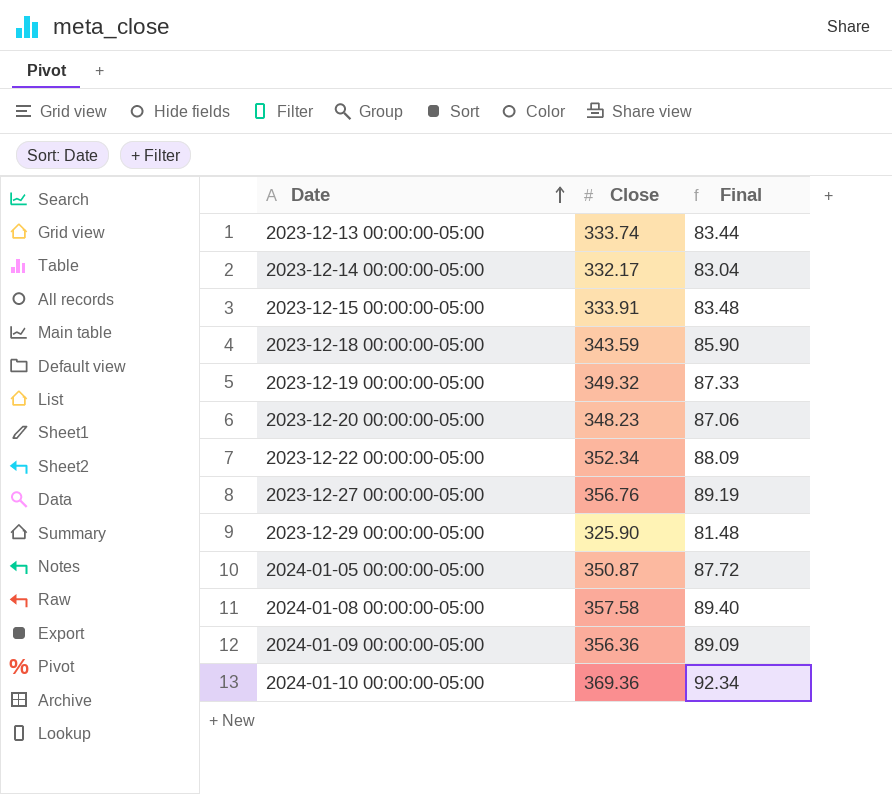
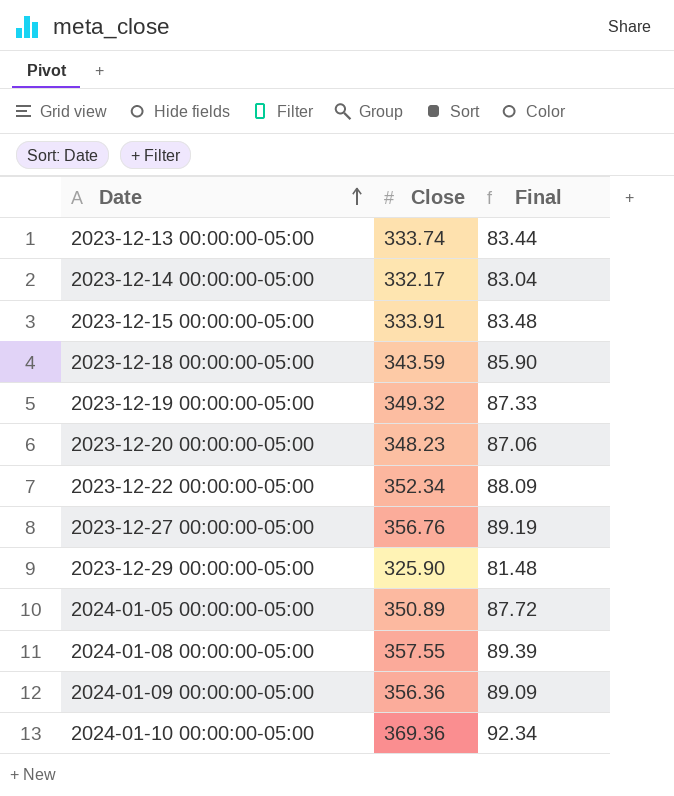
2024-01-05 00:00:00-05:00 | Close: 350.87 -> 350.89
2024-01-08 00:00:00-05:00 | Close: 357.58 -> 357.55
2024-01-08 00:00:00-05:00 | Final: 89.40 -> 89.39

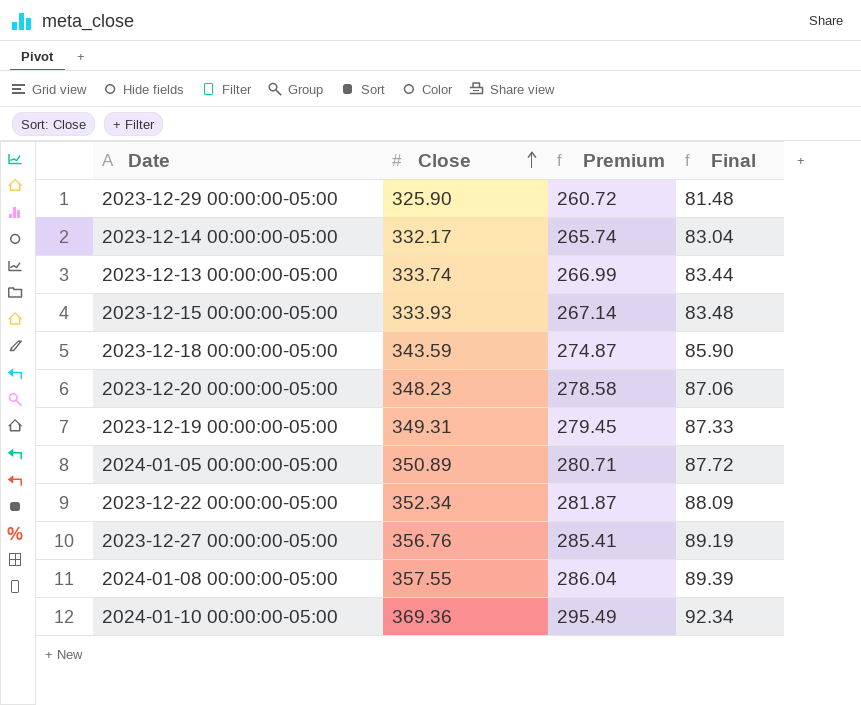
row order: Date ascending -> Close ascending
column Premium | formula: none -> [Close] * 0.8
row 2024-01-09 00:00:00-05:00: 356.36 | 89.09 -> none
2023-12-15 00:00:00-05:00 | Close: 333.91 -> 333.93
2023-12-19 00:00:00-05:00 | Close: 349.32 -> 349.31

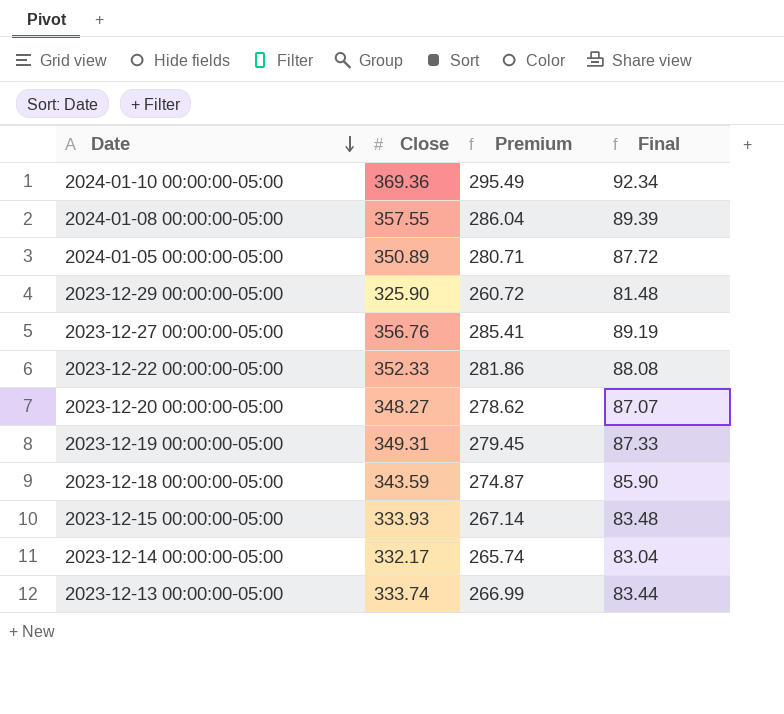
row order: Close ascending -> Date descending
2023-12-22 00:00:00-05:00 | Close: 352.34 -> 352.33
2023-12-22 00:00:00-05:00 | Premium: 281.87 -> 281.86
2023-12-22 00:00:00-05:00 | Final: 88.09 -> 88.08
2023-12-20 00:00:00-05:00 | Close: 348.23 -> 348.27
2023-12-20 00:00:00-05:00 | Premium: 278.58 -> 278.62
2023-12-20 00:00:00-05:00 | Final: 87.06 -> 87.07

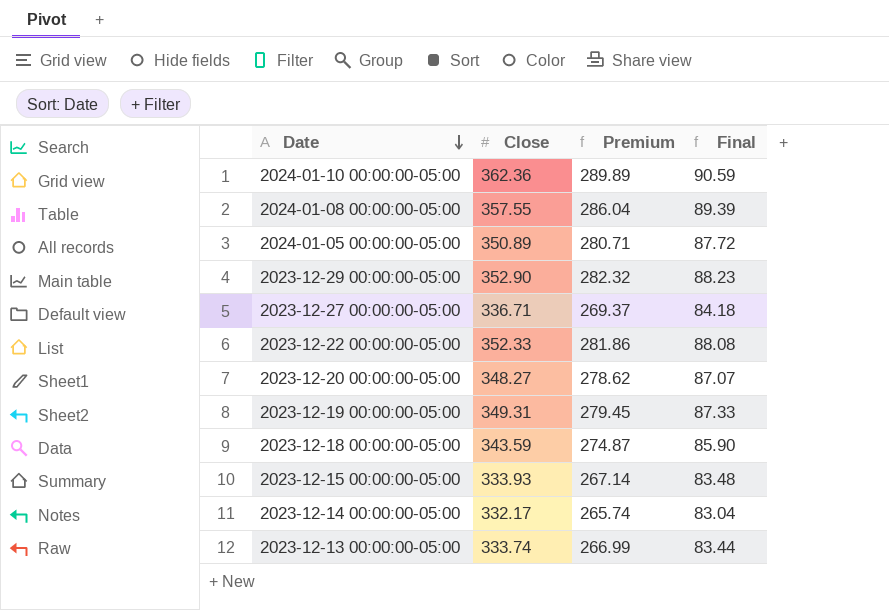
2024-01-10 00:00:00-05:00 | Close: 369.36 -> 362.36
2024-01-10 00:00:00-05:00 | Premium: 295.49 -> 289.89
2024-01-10 00:00:00-05:00 | Final: 92.34 -> 90.59
2023-12-29 00:00:00-05:00 | Close: 325.90 -> 352.90
2023-12-29 00:00:00-05:00 | Premium: 260.72 -> 282.32
2023-12-29 00:00:00-05:00 | Final: 81.48 -> 88.23
2023-12-27 00:00:00-05:00 | Close: 356.76 -> 336.71
2023-12-27 00:00:00-05:00 | Premium: 285.41 -> 269.37
2023-12-27 00:00:00-05:00 | Final: 89.19 -> 84.18

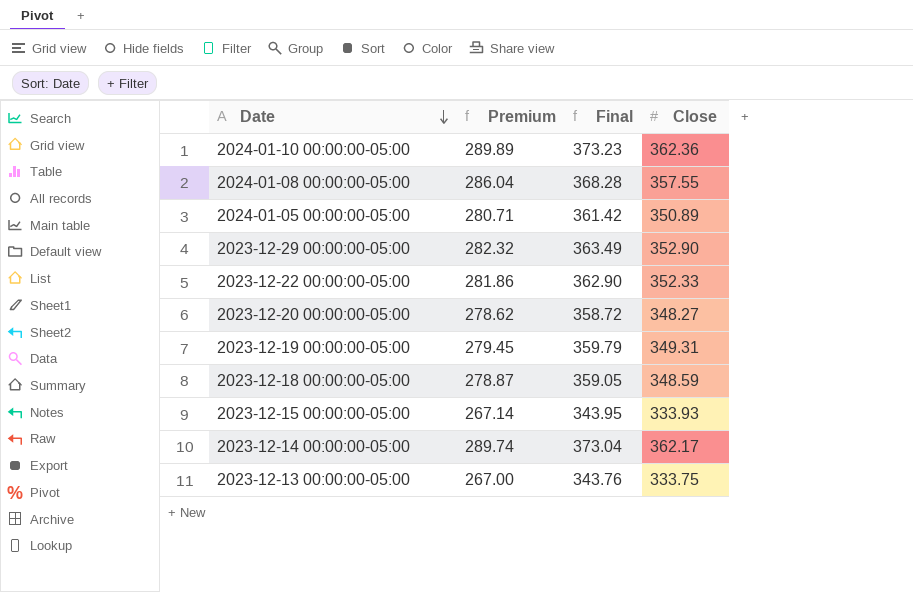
column Final | formula: [Close] * 0.25 -> [Close] * 1.03
column Close | position: 2 -> 4
row 2023-12-27 00:00:00-05:00: 336.71 | 269.37 | 84.18 -> none
2023-12-18 00:00:00-05:00 | Premium: 274.87 -> 278.87
2023-12-18 00:00:00-05:00 | Close: 343.59 -> 348.59
2023-12-14 00:00:00-05:00 | Premium: 265.74 -> 289.74
2023-12-14 00:00:00-05:00 | Close: 332.17 -> 362.17
2023-12-13 00:00:00-05:00 | Premium: 266.99 -> 267.00
2023-12-13 00:00:00-05:00 | Close: 333.74 -> 333.75

